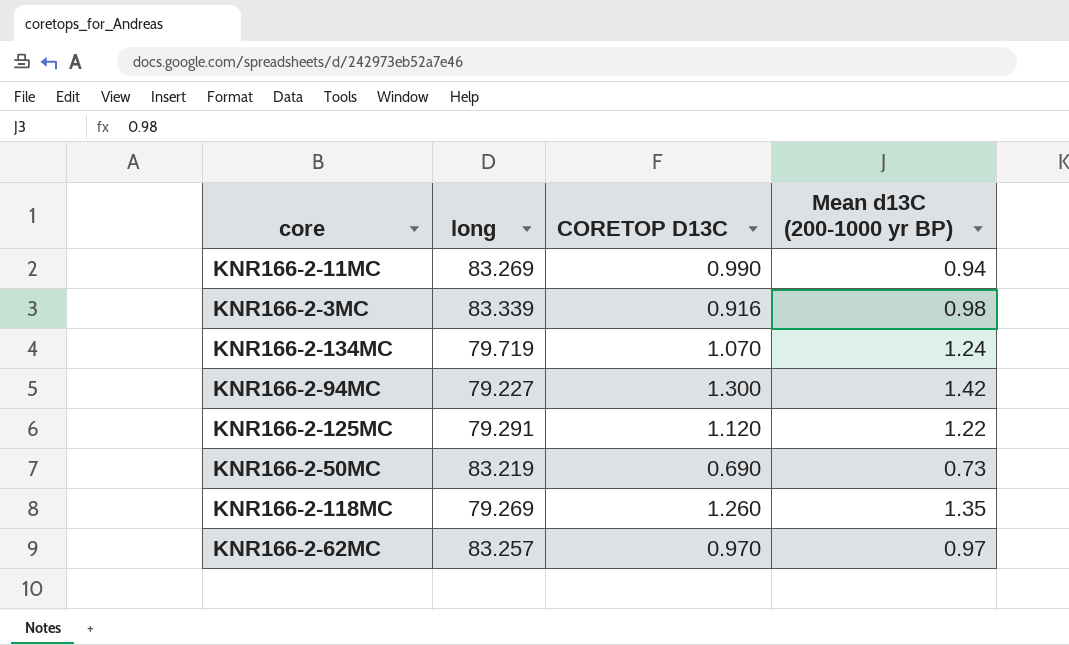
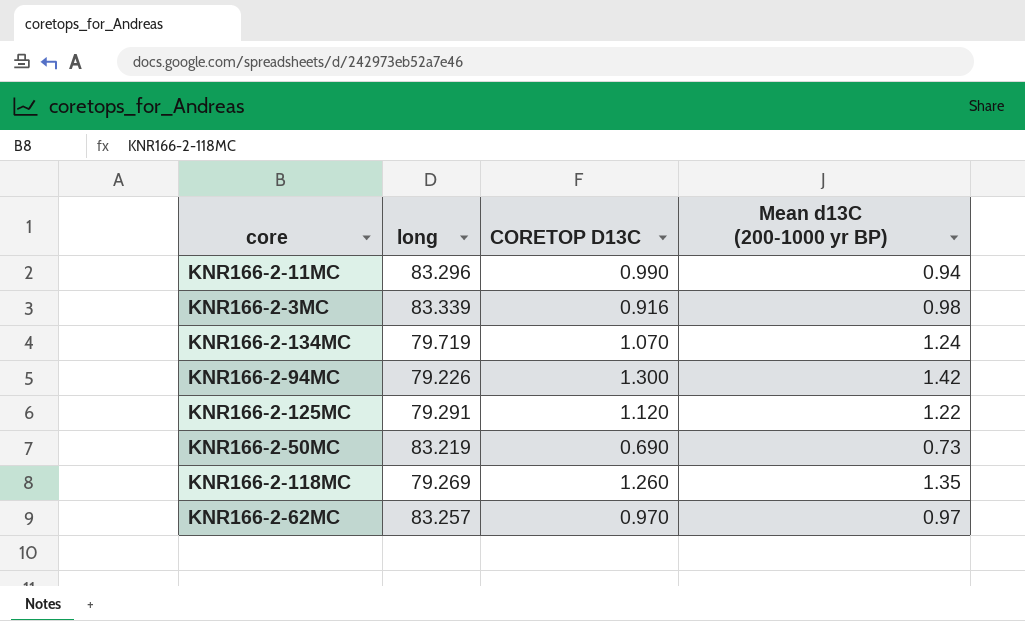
KNR166-2-11MC | long: 83.269 -> 83.296
KNR166-2-94MC | long: 79.227 -> 79.226

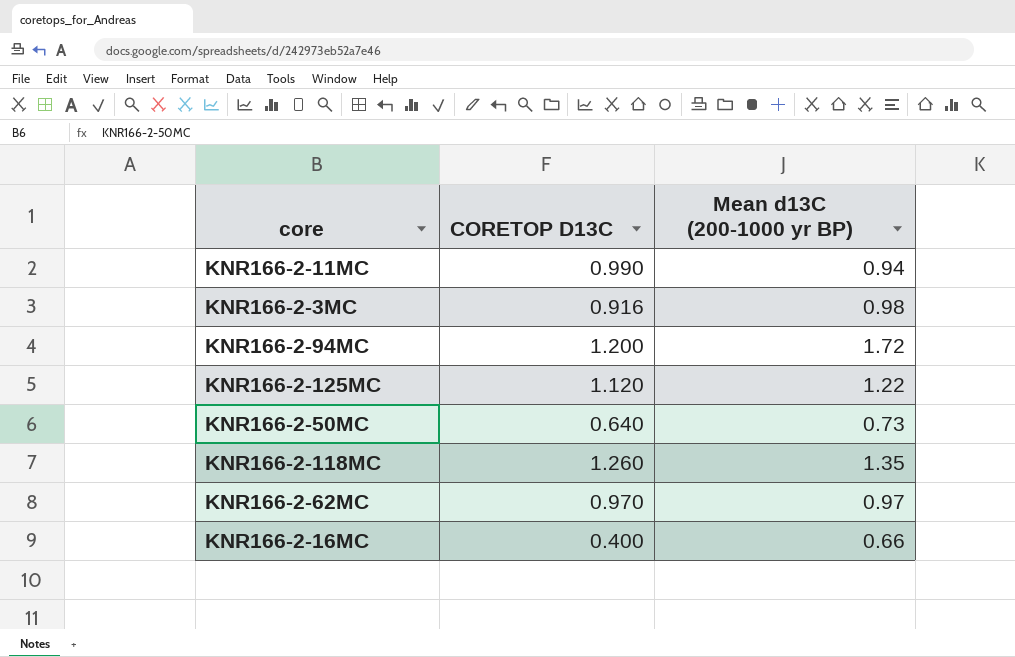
column long | position: 2 -> none
row KNR166-2-134MC: 79.719 | 1.070 | 1.24 -> none
KNR166-2-94MC | CORETOP D13C: 1.300 -> 1.200
KNR166-2-94MC | Mean d13C (200-1000 yr BP): 1.42 -> 1.72
KNR166-2-50MC | CORETOP D13C: 0.690 -> 0.640
row KNR166-2-16MC: none -> 0.400 | 0.66

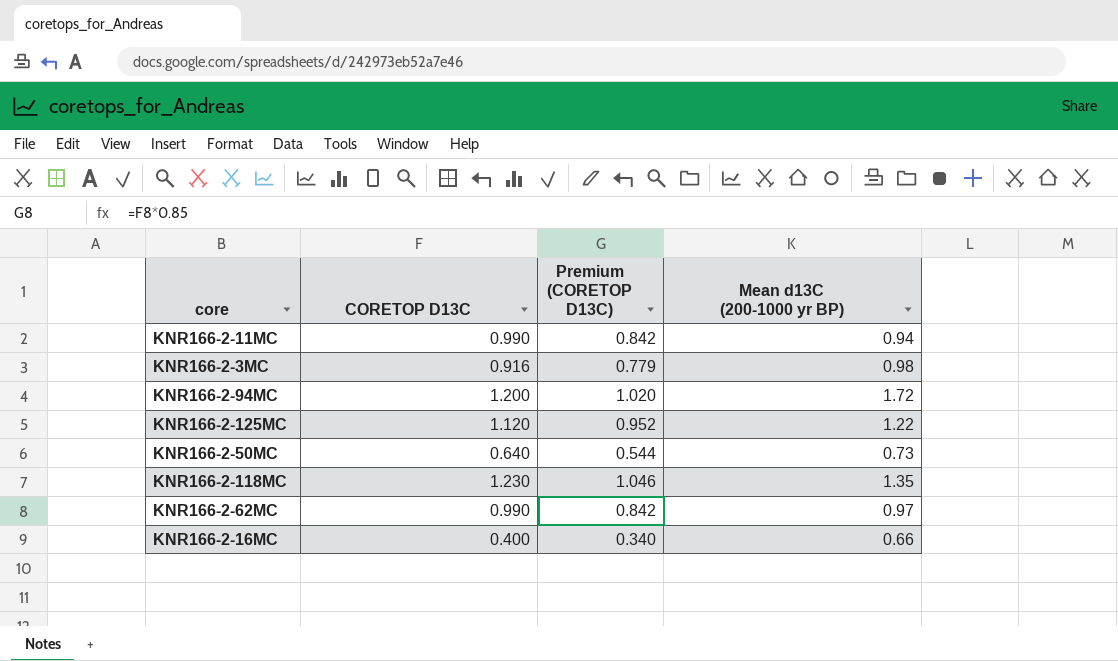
column Premium (CORETOP D13C) | formula: none -> [CORETOP D13C] * 0.85
KNR166-2-118MC | CORETOP D13C: 1.260 -> 1.230
KNR166-2-62MC | CORETOP D13C: 0.970 -> 0.990

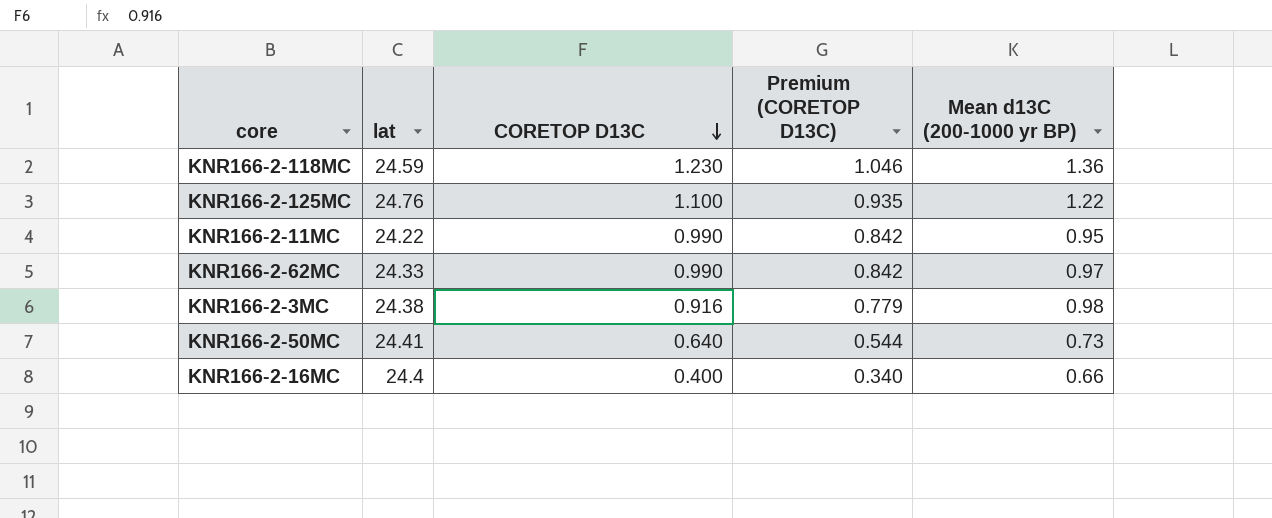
row order: none -> CORETOP D13C descending
column lat | position: none -> 2
row KNR166-2-94MC: 1.200 | 1.020 | 1.72 -> none
KNR166-2-118MC | Mean d13C (200-1000 yr BP): 1.35 -> 1.36
KNR166-2-125MC | CORETOP D13C: 1.120 -> 1.100
KNR166-2-125MC | Premium (CORETOP D13C): 0.952 -> 0.935
KNR166-2-11MC | Mean d13C (200-1000 yr BP): 0.94 -> 0.95

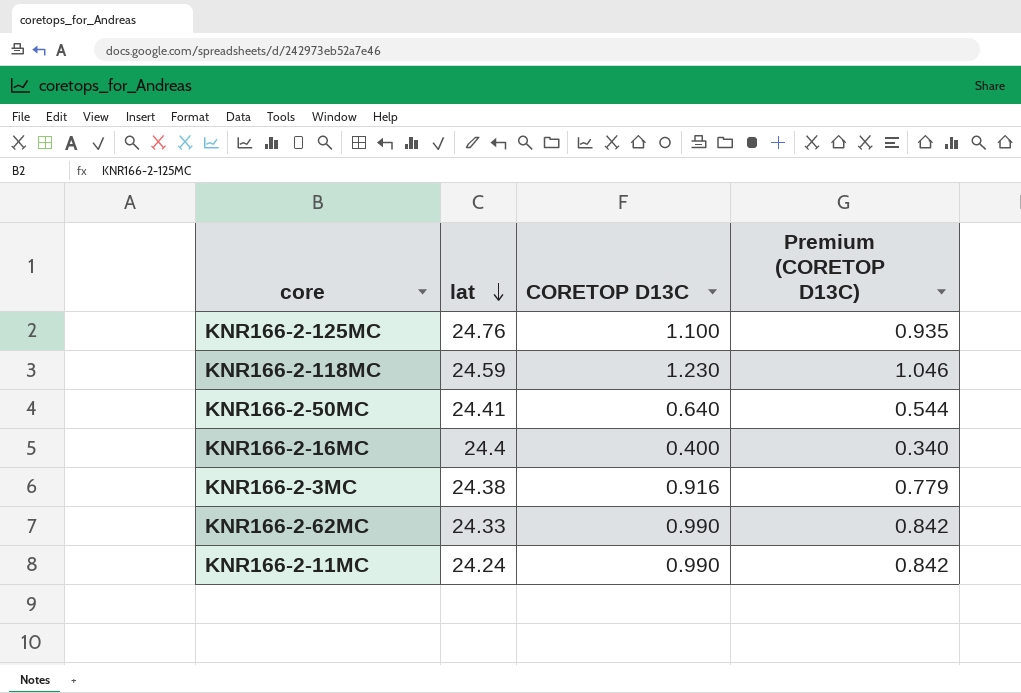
row order: CORETOP D13C descending -> lat descending
column Mean d13C (200-1000 yr BP) | position: 5 -> none
KNR166-2-11MC | lat: 24.22 -> 24.24

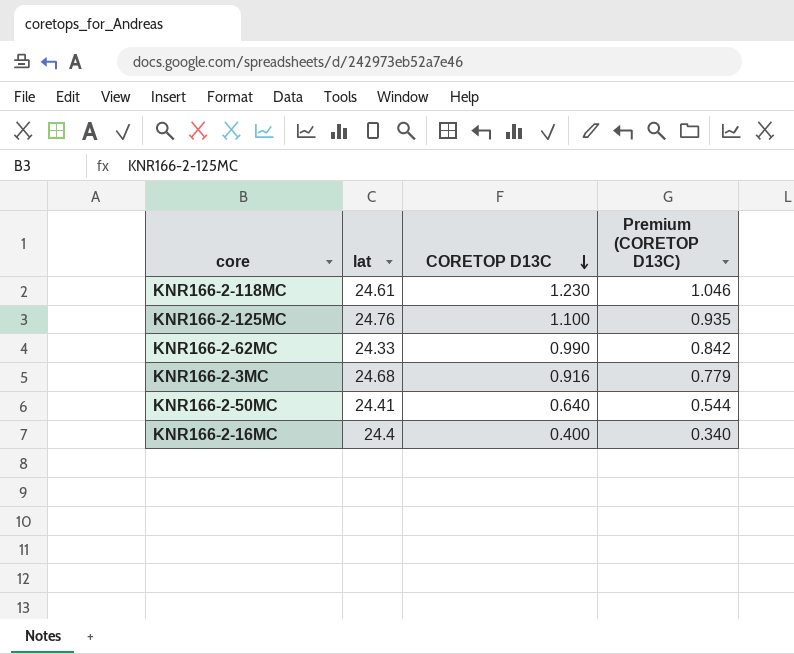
row order: lat descending -> CORETOP D13C descending
row KNR166-2-11MC: 24.24 | 0.990 | 0.842 -> none
KNR166-2-118MC | lat: 24.59 -> 24.61
KNR166-2-3MC | lat: 24.38 -> 24.68

